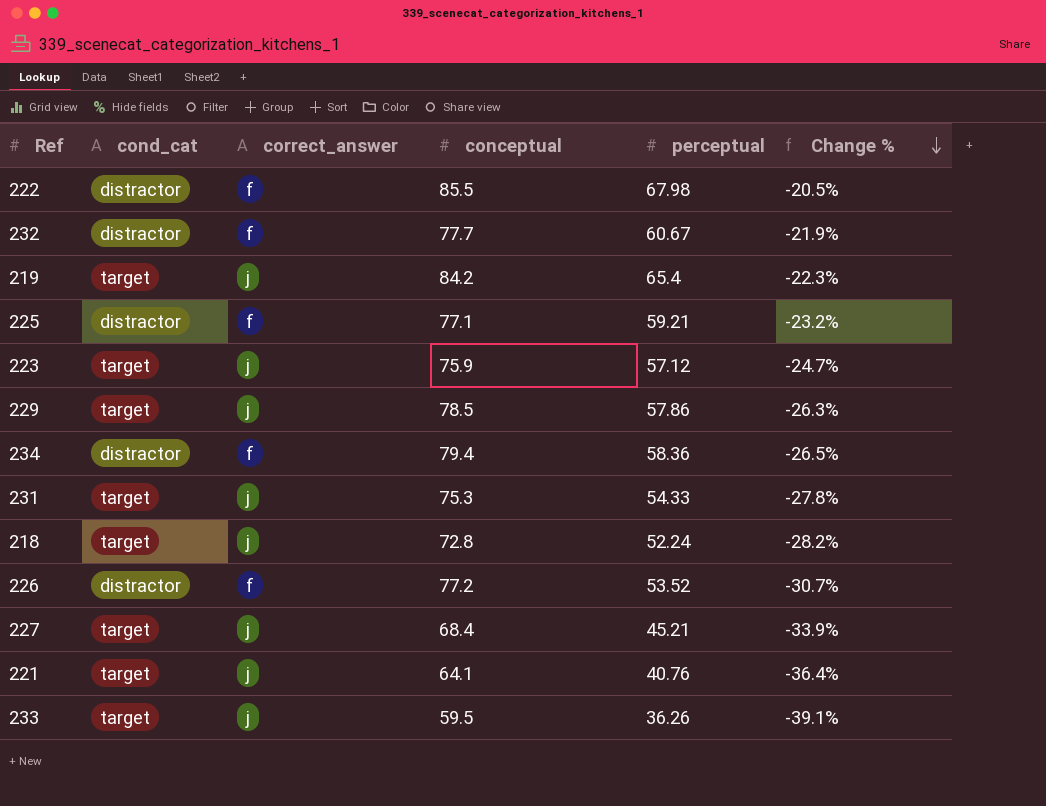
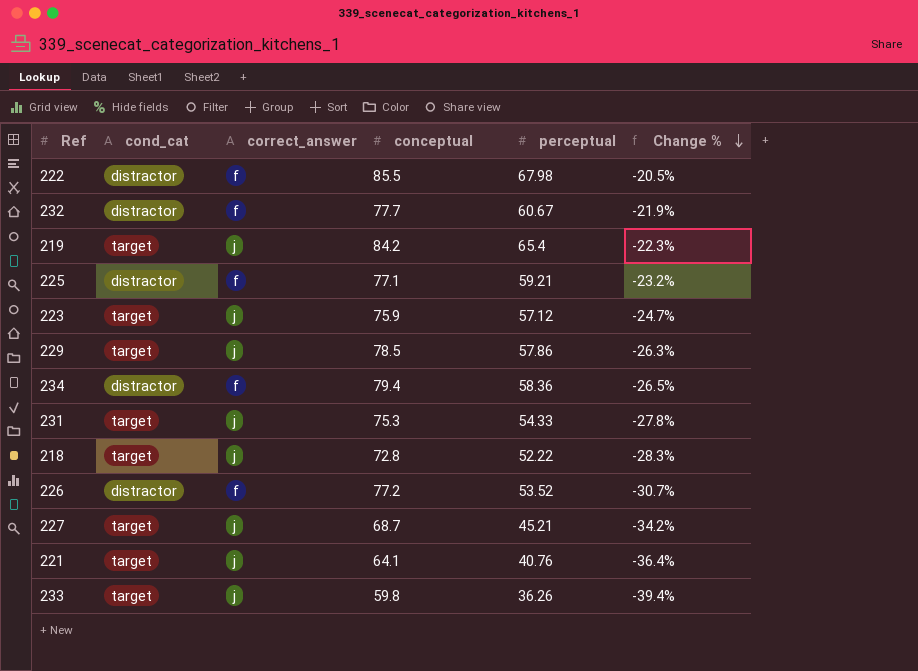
218 | perceptual: 52.24 -> 52.22
218 | Change %: -28.2% -> -28.3%
227 | conceptual: 68.4 -> 68.7
227 | Change %: -33.9% -> -34.2%
233 | conceptual: 59.5 -> 59.8
233 | Change %: -39.1% -> -39.4%

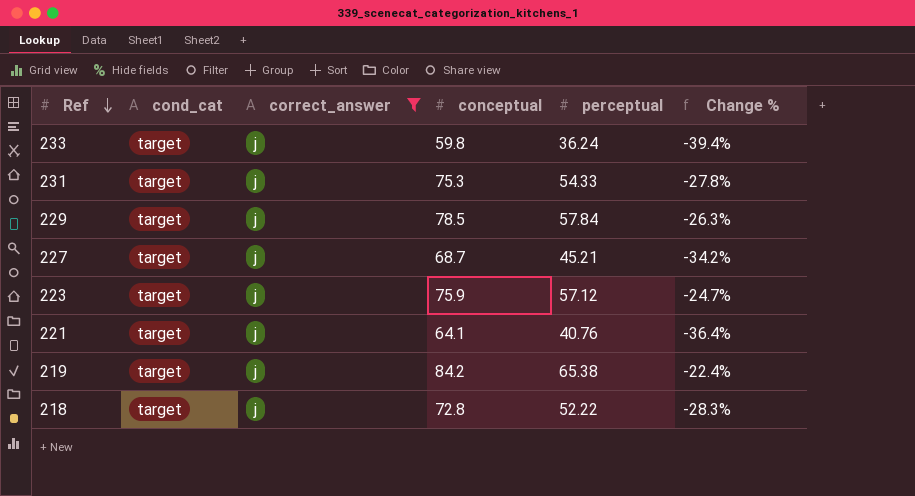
filter: none -> correct_answer = j
row order: Change % descending -> Ref descending
233 | perceptual: 36.26 -> 36.24
229 | perceptual: 57.86 -> 57.84
219 | perceptual: 65.4 -> 65.38
219 | Change %: -22.3% -> -22.4%

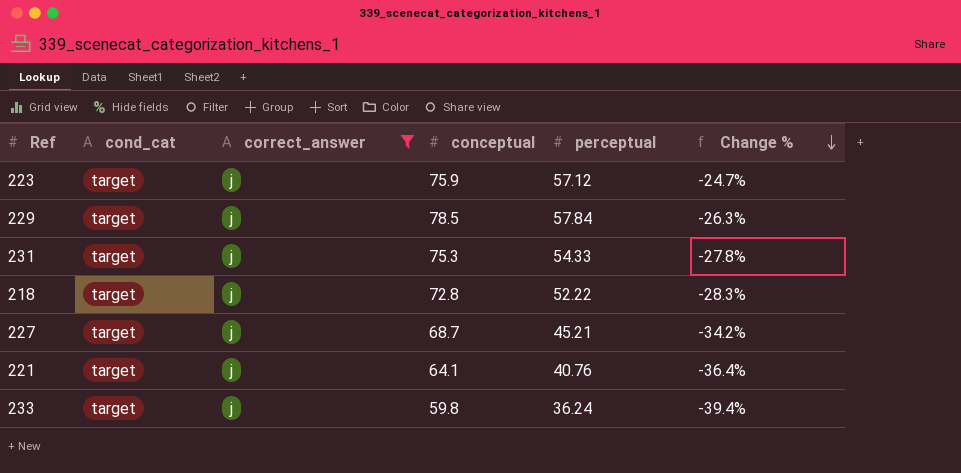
row order: Ref descending -> Change % descending
row 219: target | j | 84.2 | 65.38 | -22.4% -> none

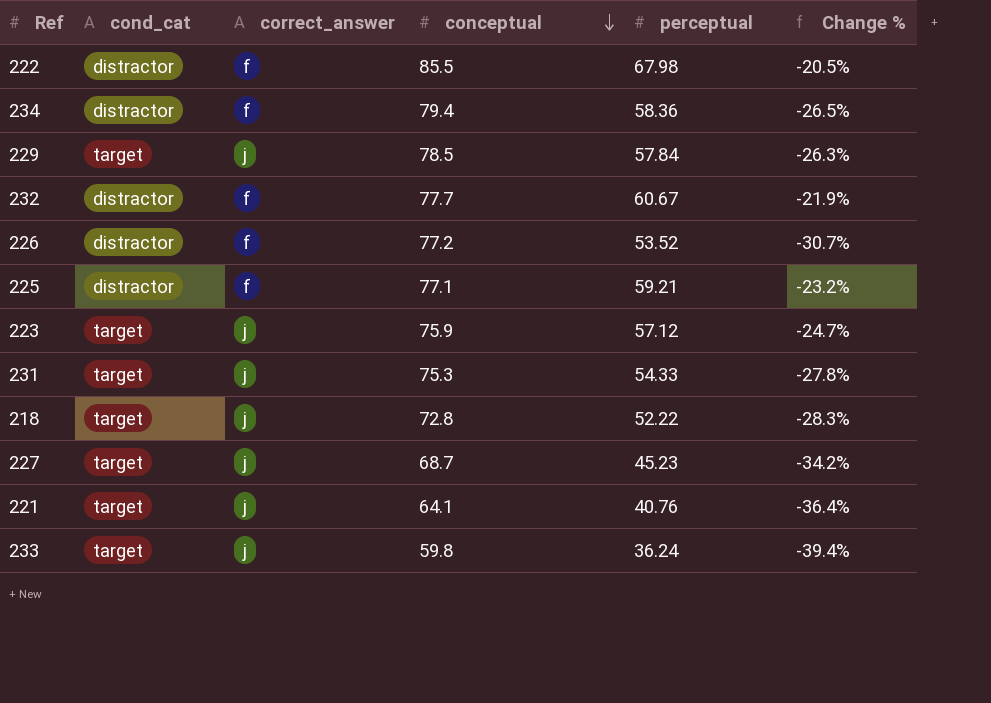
filter: correct_answer = j -> none
row order: Change % descending -> conceptual descending
227 | perceptual: 45.21 -> 45.23

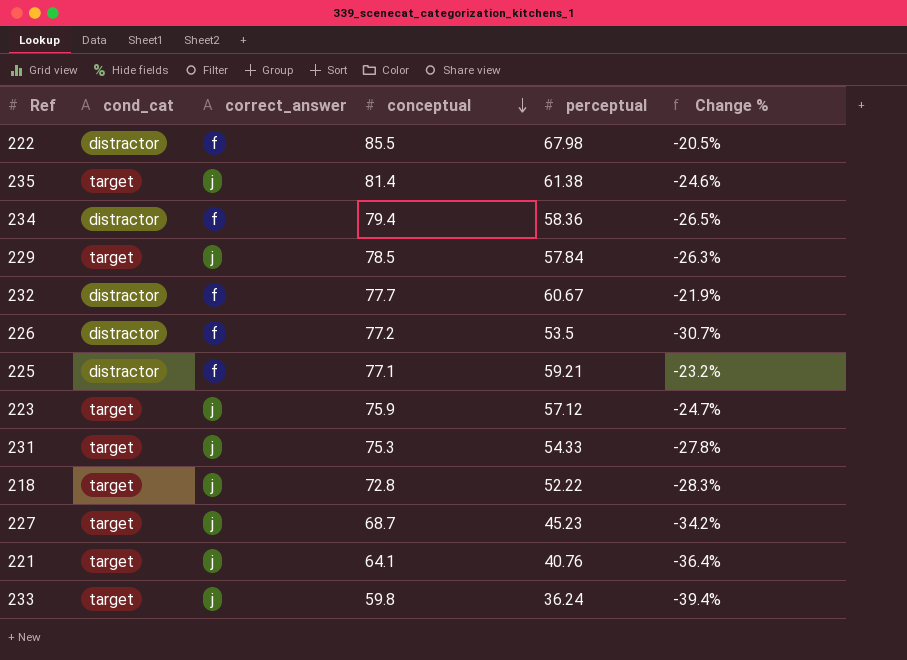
row 235: none -> target | j | 81.4 | 61.38 | -24.6%
226 | perceptual: 53.52 -> 53.5

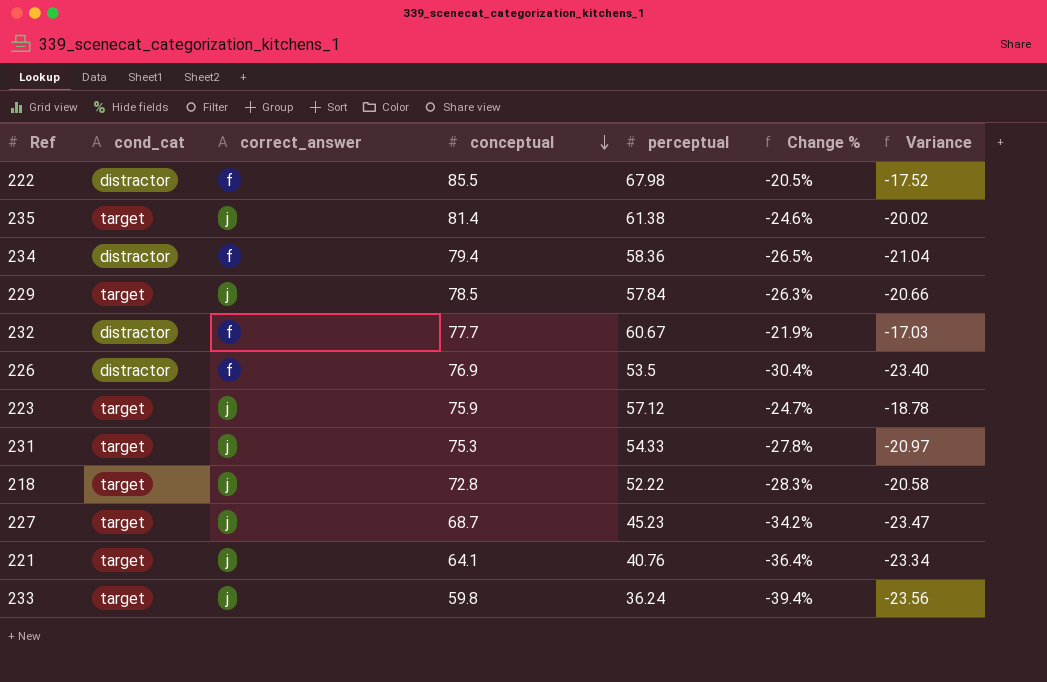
column Variance | formula: none -> [perceptual] - [conceptual]
row 225: distractor | f | 77.1 | 59.21 | -23.2% -> none
226 | conceptual: 77.2 -> 76.9
226 | Change %: -30.7% -> -30.4%

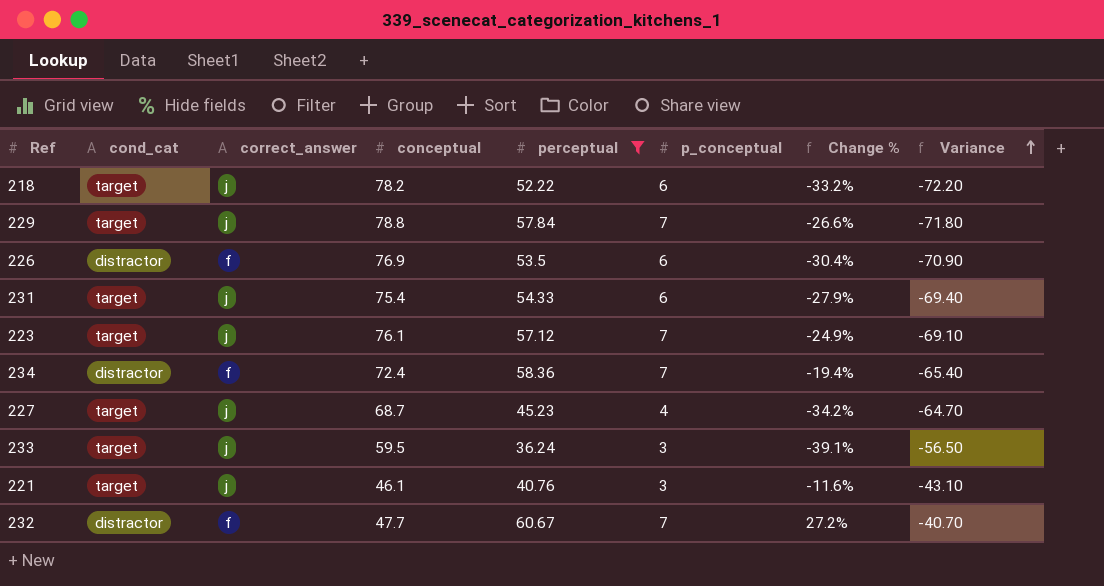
filter: none -> perceptual <= 60.67
row order: conceptual descending -> Variance ascending
column p_conceptual | position: none -> 6
column Variance | formula: [perceptual] - [conceptual] -> [p_conceptual] - [conceptual]
218 | conceptual: 72.8 -> 78.2
218 | Change %: -28.3% -> -33.2%
229 | conceptual: 78.5 -> 78.8
229 | Change %: -26.3% -> -26.6%
231 | conceptual: 75.3 -> 75.4
231 | Change %: -27.8% -> -27.9%
223 | conceptual: 75.9 -> 76.1
223 | Change %: -24.7% -> -24.9%
234 | conceptual: 79.4 -> 72.4
234 | Change %: -26.5% -> -19.4%
233 | conceptual: 59.8 -> 59.5
233 | Change %: -39.4% -> -39.1%
221 | conceptual: 64.1 -> 46.1
221 | Change %: -36.4% -> -11.6%
232 | conceptual: 77.7 -> 47.7
232 | Change %: -21.9% -> 27.2%

